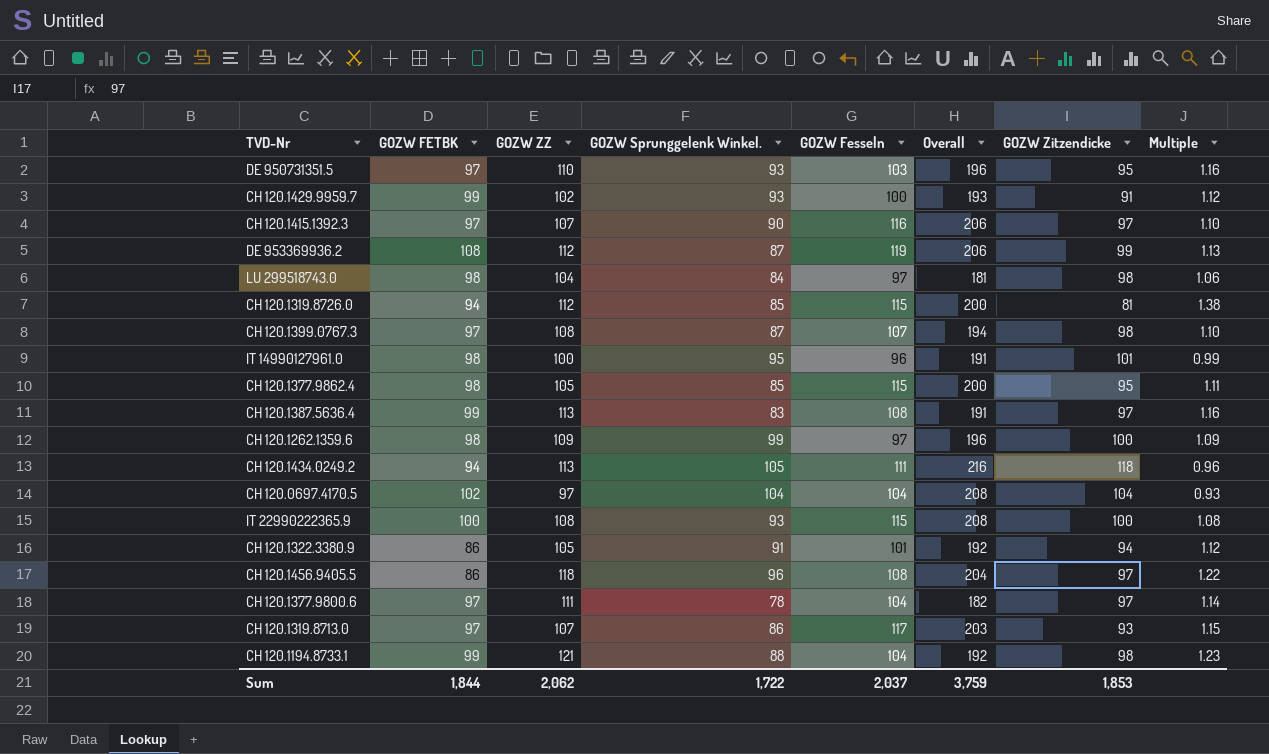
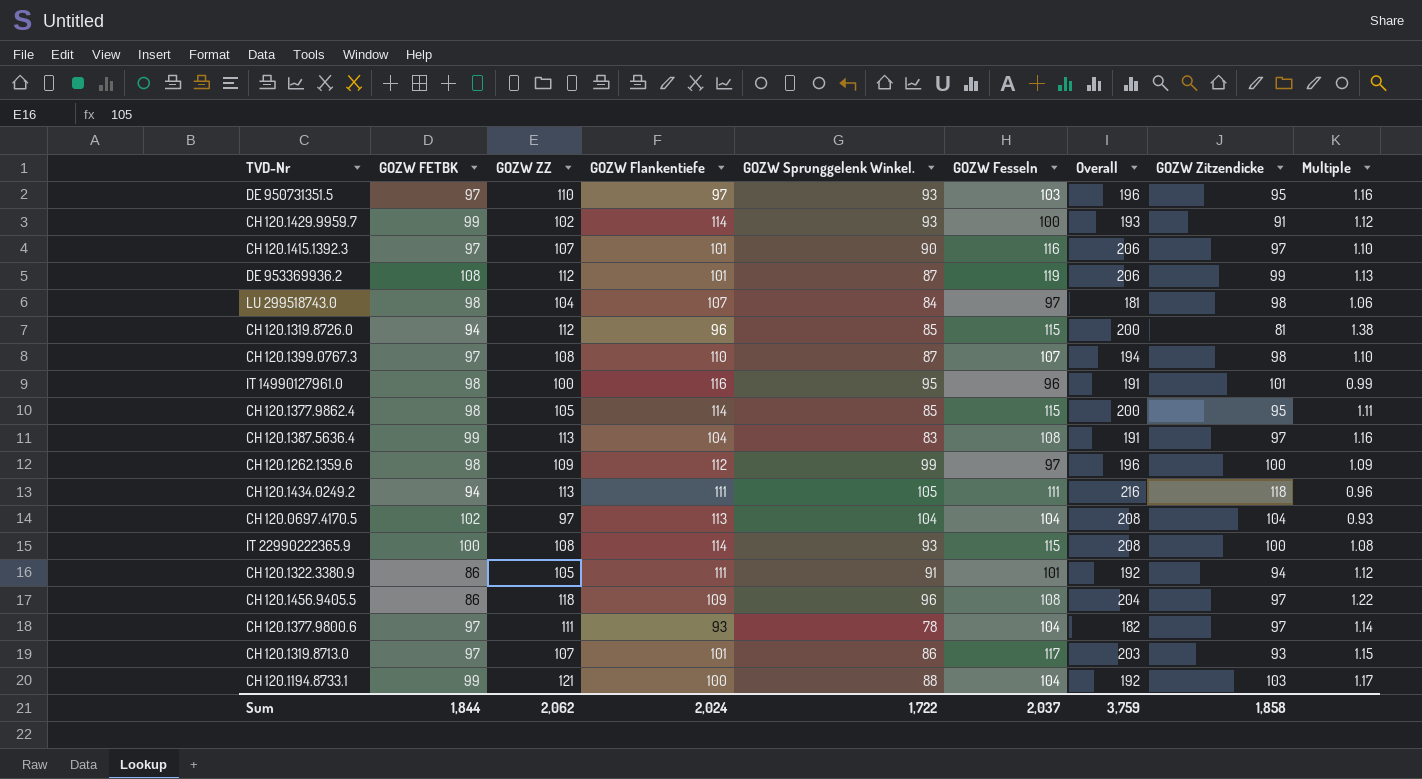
column GOZW Flankentiefe | position: none -> 4
CH 120.1194.8733.1 | GOZW Zitzendicke: 98 -> 103
CH 120.1194.8733.1 | Multiple: 1.23 -> 1.17
Sum | GOZW Zitzendicke: 1,853 -> 1,858

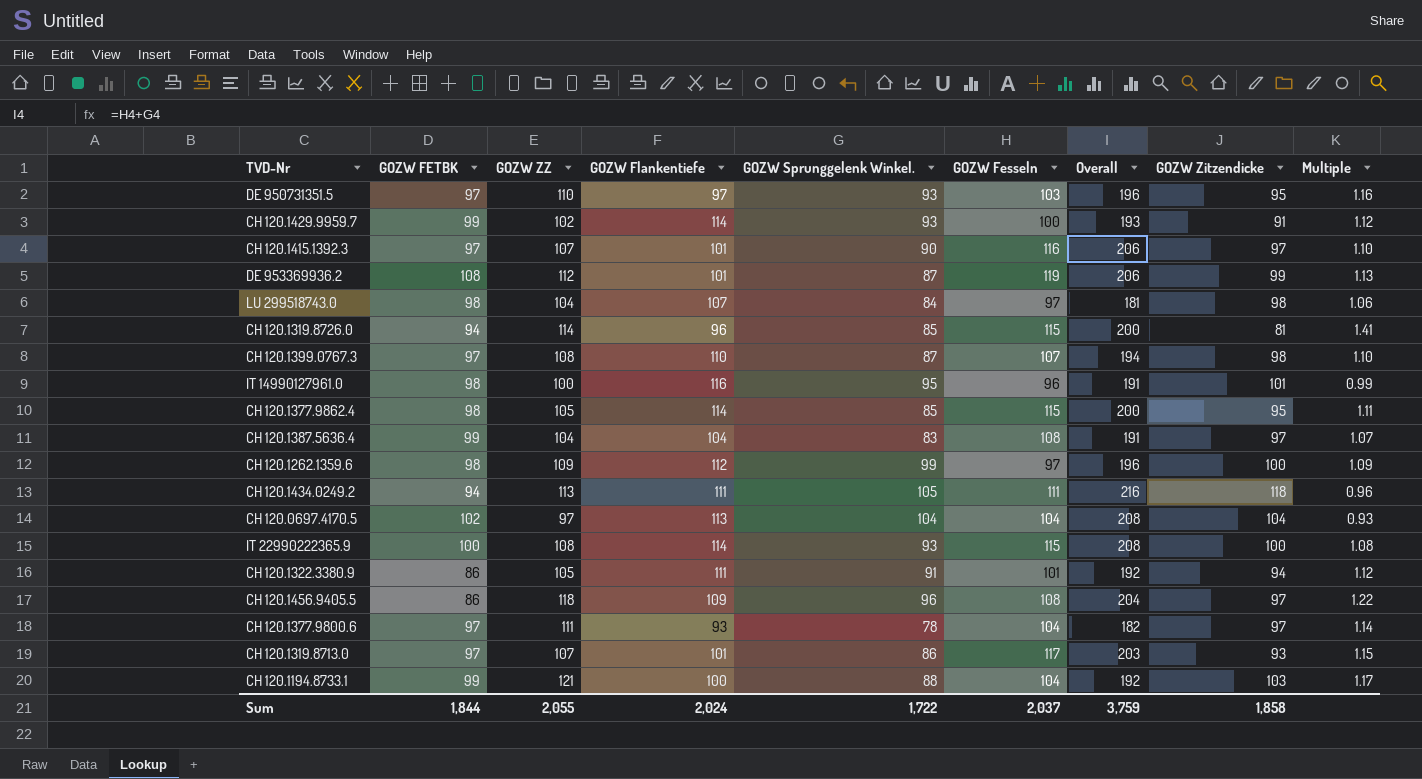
CH 120.1319.8726.0 | GOZW ZZ: 112 -> 114
CH 120.1319.8726.0 | Multiple: 1.38 -> 1.41
CH 120.1387.5636.4 | GOZW ZZ: 113 -> 104
CH 120.1387.5636.4 | Multiple: 1.16 -> 1.07
Sum | GOZW ZZ: 2,062 -> 2,055

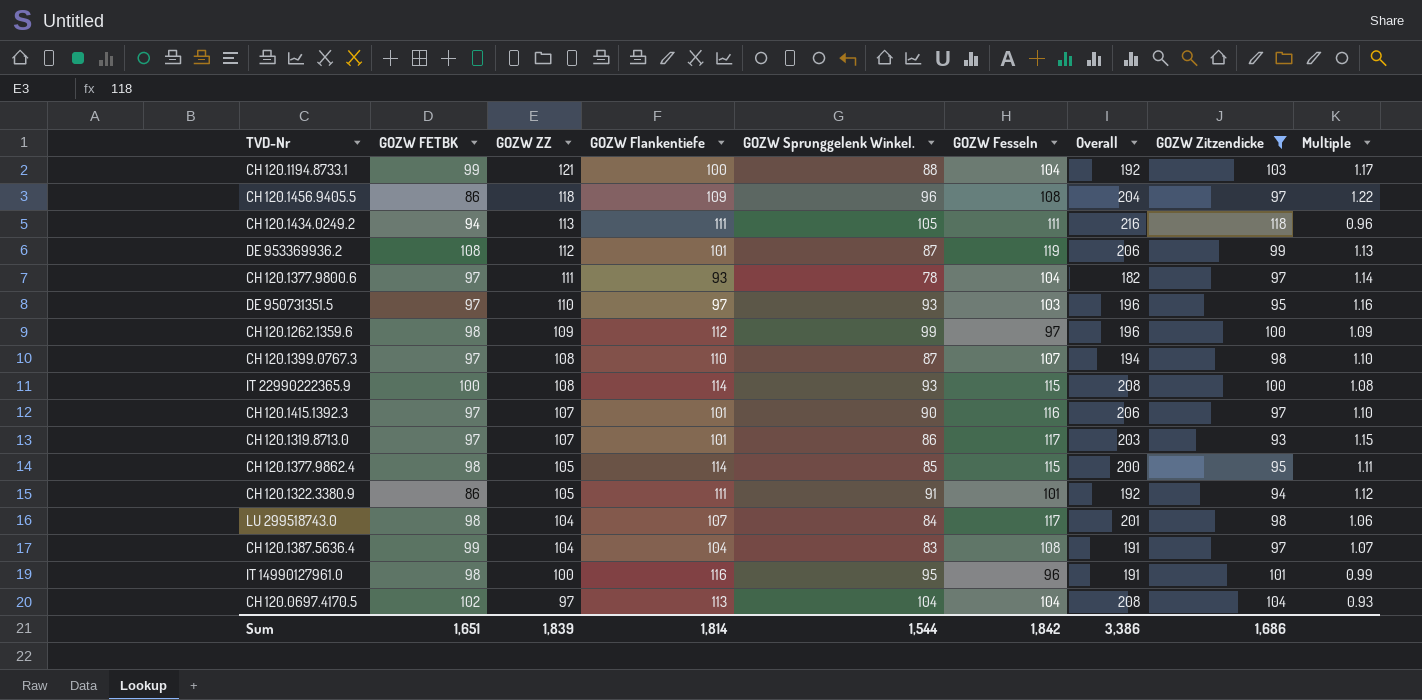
filter: none -> GOZW Zitzendicke >= 93
row order: none -> GOZW ZZ descending
LU 299518743.0 | GOZW Fesseln: 97 -> 117
LU 299518743.0 | Overall: 181 -> 201
Sum | GOZW FETBK: 1,844 -> 1,651
Sum | GOZW ZZ: 2,055 -> 1,839
Sum | GOZW Flankentiefe: 2,024 -> 1,814
Sum | GOZW Sprunggelenk Winkel.: 1,722 -> 1,544
Sum | GOZW Fesseln: 2,037 -> 1,842
Sum | Overall: 3,759 -> 3,386
Sum | GOZW Zitzendicke: 1,858 -> 1,686

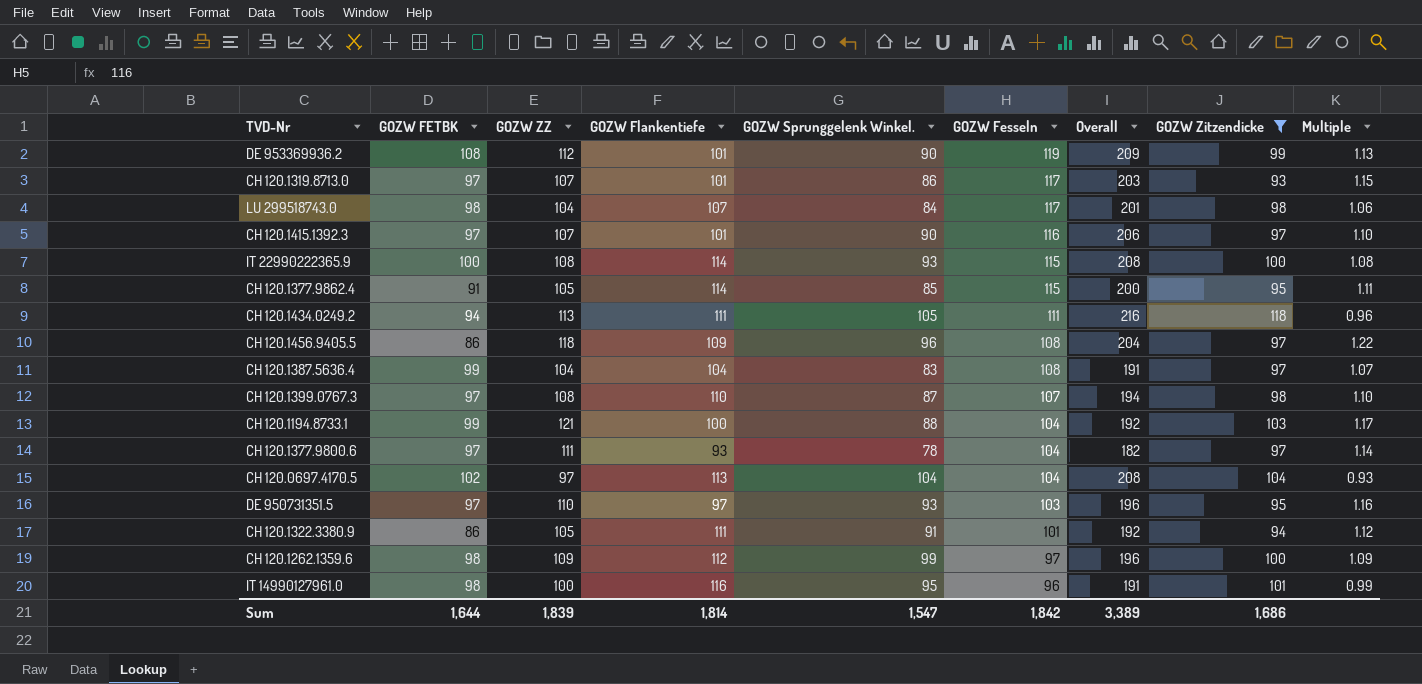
row order: GOZW ZZ descending -> GOZW Fesseln descending
DE 953369936.2 | GOZW Sprunggelenk Winkel.: 87 -> 90
DE 953369936.2 | Overall: 206 -> 209
CH 120.1377.9862.4 | GOZW FETBK: 98 -> 91
Sum | GOZW FETBK: 1,651 -> 1,644
Sum | GOZW Sprunggelenk Winkel.: 1,544 -> 1,547
Sum | Overall: 3,386 -> 3,389

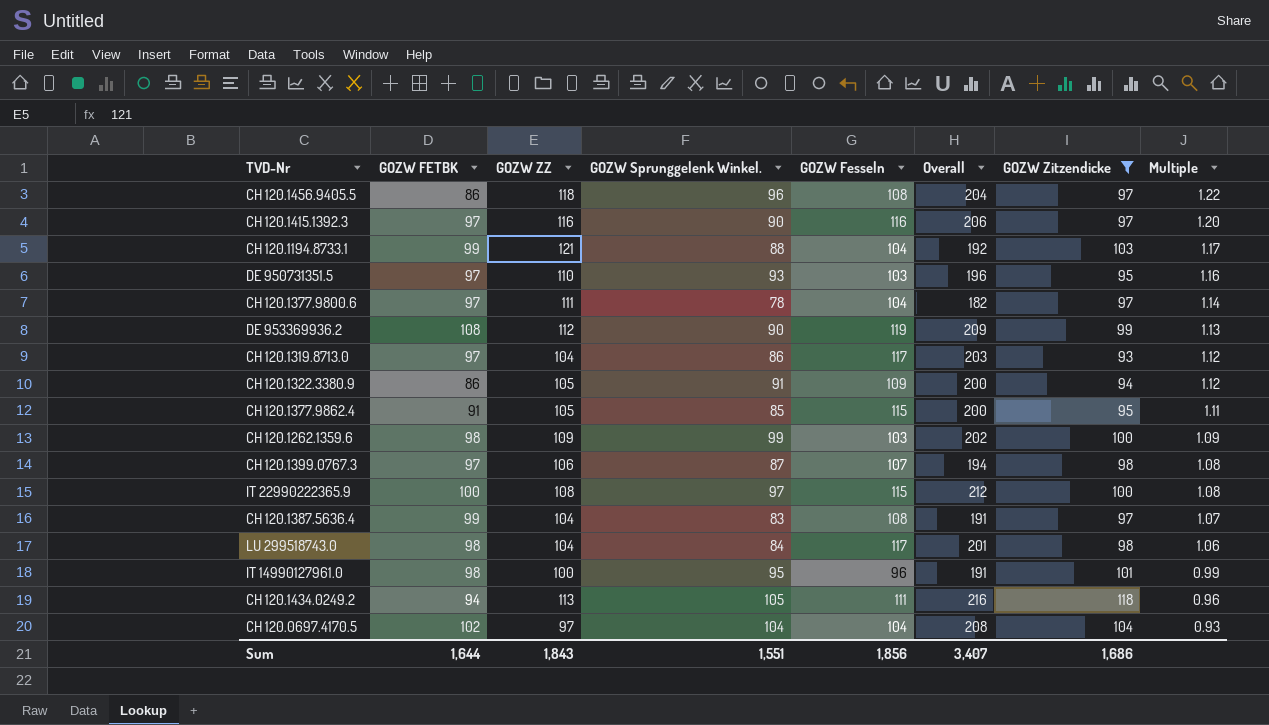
row order: GOZW Fesseln descending -> Multiple descending
column GOZW Flankentiefe | position: 4 -> none
CH 120.1415.1392.3 | GOZW ZZ: 107 -> 116
CH 120.1415.1392.3 | Multiple: 1.10 -> 1.20
CH 120.1319.8713.0 | GOZW ZZ: 107 -> 104
CH 120.1319.8713.0 | Multiple: 1.15 -> 1.12
CH 120.1322.3380.9 | GOZW Fesseln: 101 -> 109
CH 120.1322.3380.9 | Overall: 192 -> 200
CH 120.1262.1359.6 | GOZW Fesseln: 97 -> 103
CH 120.1262.1359.6 | Overall: 196 -> 202
CH 120.1399.0767.3 | GOZW ZZ: 108 -> 106
CH 120.1399.0767.3 | Multiple: 1.10 -> 1.08
IT 22990222365.9 | GOZW Sprunggelenk Winkel.: 93 -> 97
IT 22990222365.9 | Overall: 208 -> 212
Sum | GOZW ZZ: 1,839 -> 1,843
Sum | GOZW Sprunggelenk Winkel.: 1,547 -> 1,551
Sum | GOZW Fesseln: 1,842 -> 1,856
Sum | Overall: 3,389 -> 3,407

